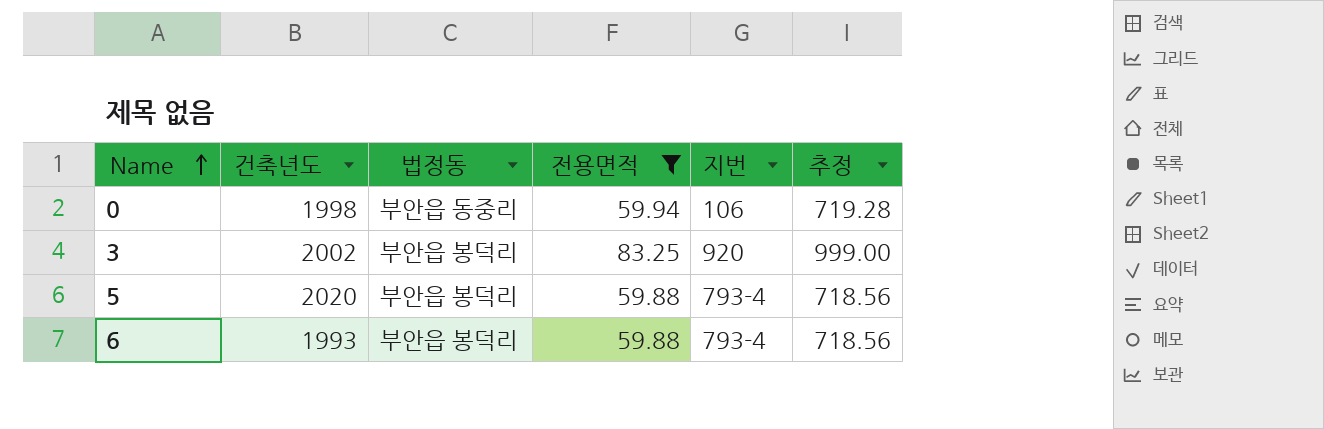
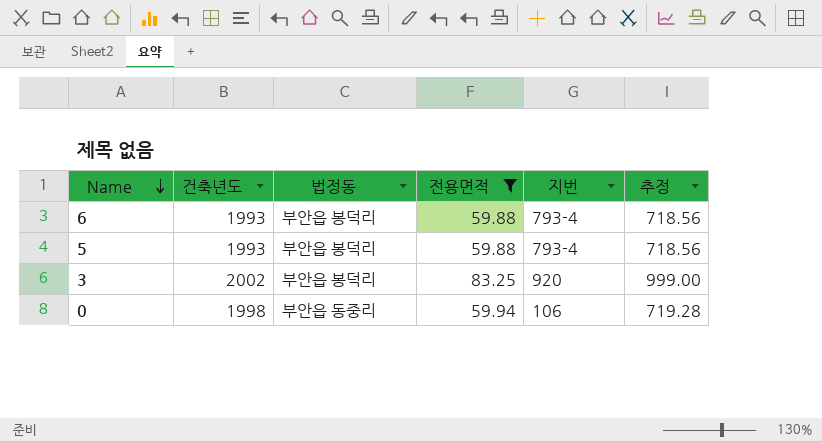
row order: Name ascending -> Name descending
5 | 건축년도: 2020 -> 1993

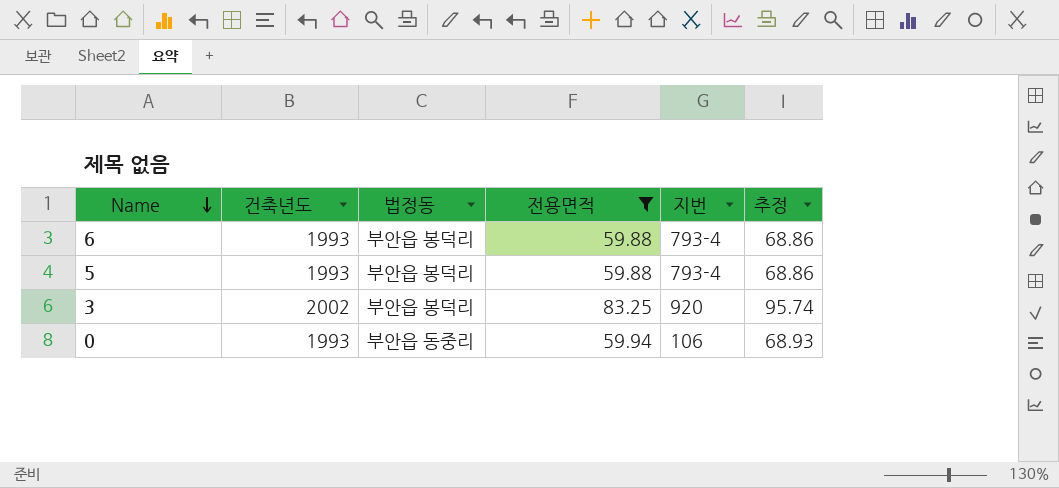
column 추정 | formula: [전용면적] * 12 -> [전용면적] * 1.15
0 | 건축년도: 1998 -> 1993

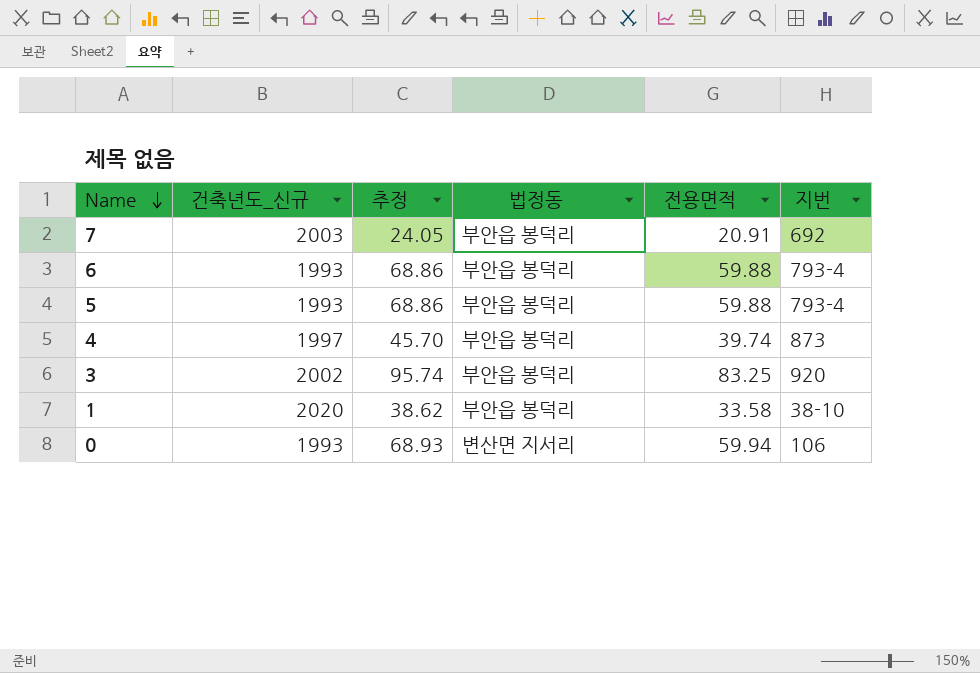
filter: 전용면적 >= 59.88 -> none
column name: 건축년도 -> 건축년도_신규
column 추정 | position: 6 -> 3
0 | 법정동: 부안읍 동중리 -> 변산면 지서리

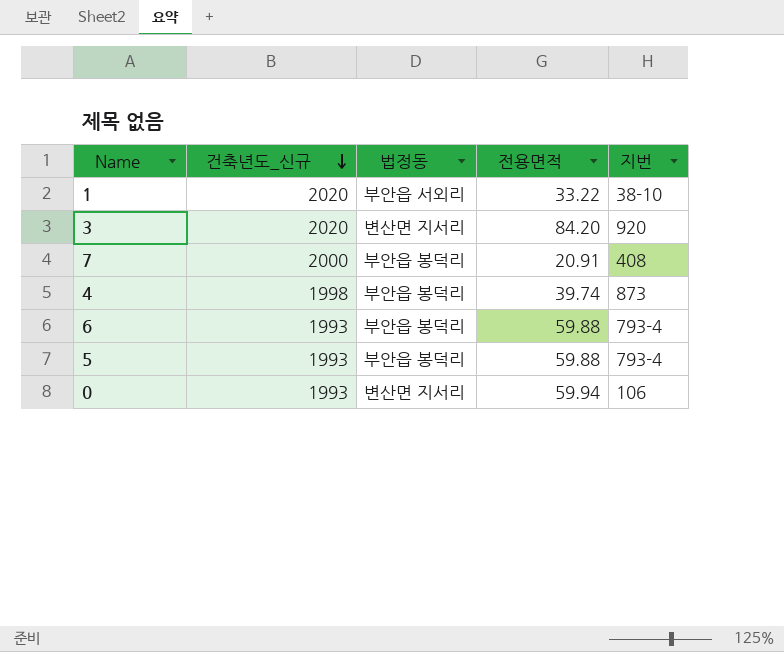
row order: Name descending -> 건축년도_신규 descending
column 추정 | formula: [전용면적] * 1.15 -> none
1 | 법정동: 부안읍 봉덕리 -> 부안읍 서외리
1 | 전용면적: 33.58 -> 33.22
3 | 건축년도_신규: 2002 -> 2020
3 | 법정동: 부안읍 봉덕리 -> 변산면 지서리
3 | 전용면적: 83.25 -> 84.20
7 | 건축년도_신규: 2003 -> 2000
7 | 지번: 692 -> 408
4 | 건축년도_신규: 1997 -> 1998

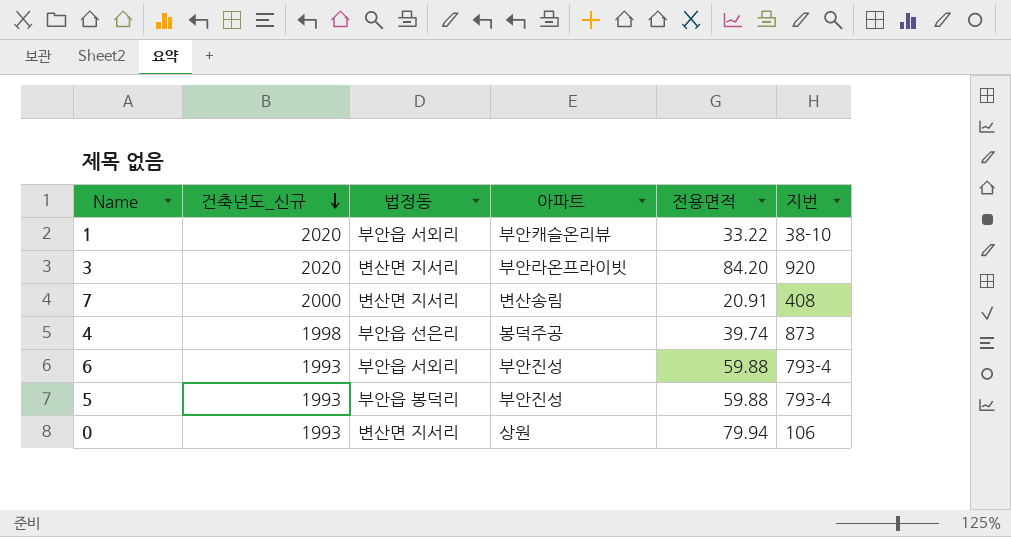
column 아파트 | position: none -> 4
7 | 법정동: 부안읍 봉덕리 -> 변산면 지서리
4 | 법정동: 부안읍 봉덕리 -> 부안읍 선은리
6 | 법정동: 부안읍 봉덕리 -> 부안읍 서외리
0 | 전용면적: 59.94 -> 79.94

